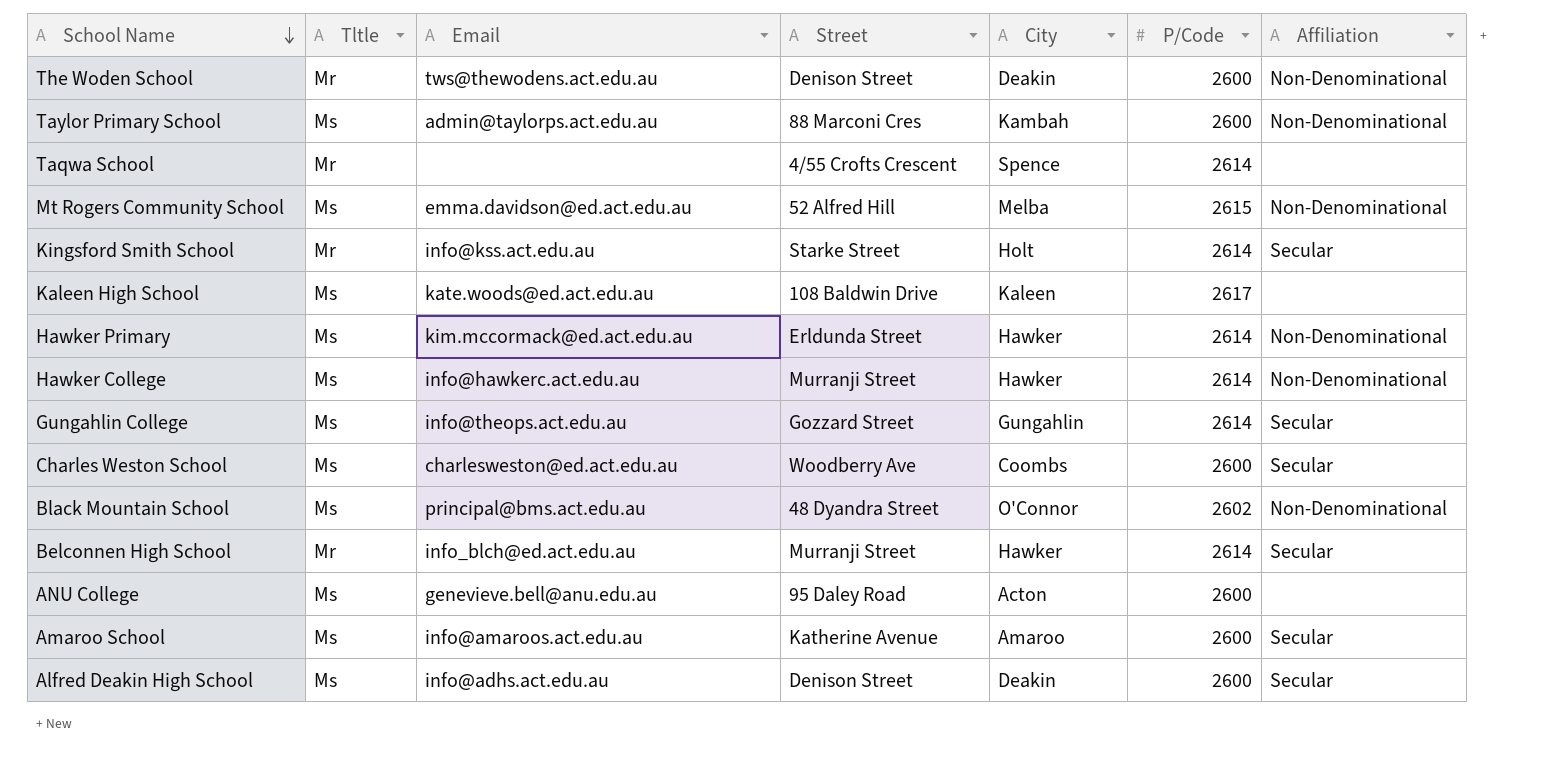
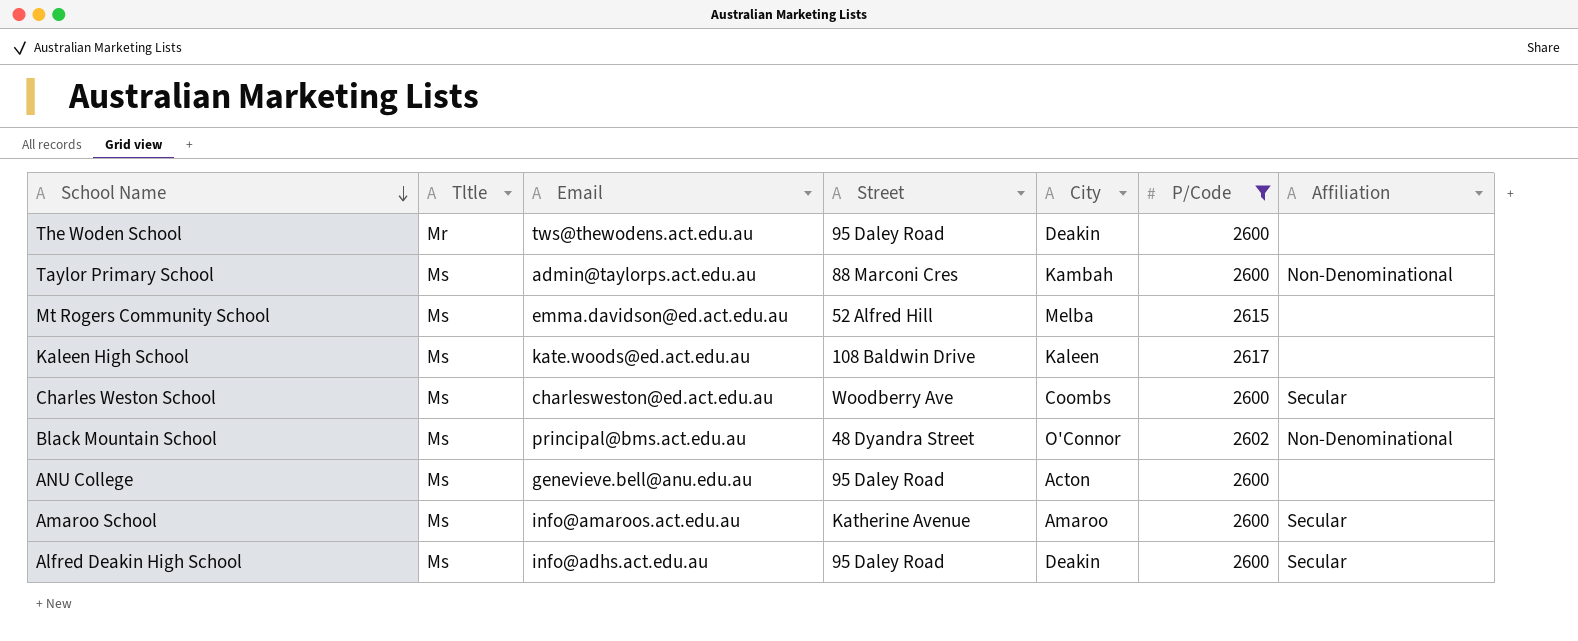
filter: none -> P/Code != 2614
The Woden School | Street: Denison Street -> 95 Daley Road
The Woden School | Affiliation: Non-Denominational -> none
Mt Rogers Community School | Affiliation: Non-Denominational -> none
Alfred Deakin High School | Street: Denison Street -> 95 Daley Road

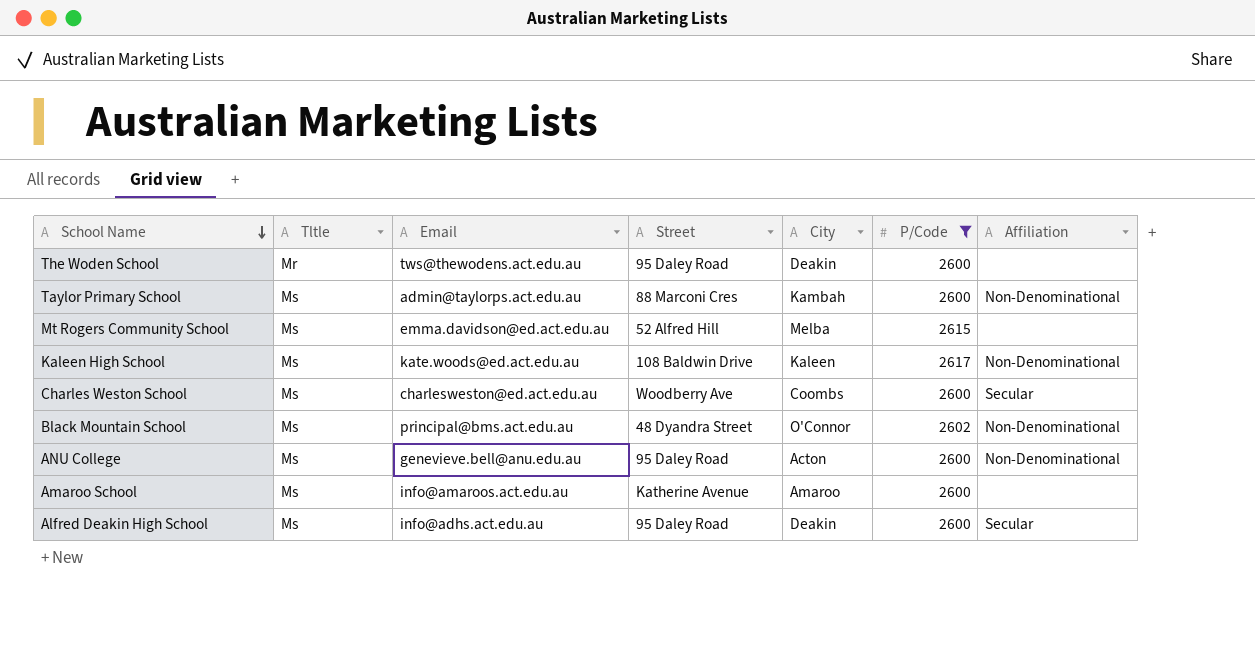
Kaleen High School | Affiliation: none -> Non-Denominational
ANU College | Affiliation: none -> Non-Denominational
Amaroo School | Affiliation: Secular -> none

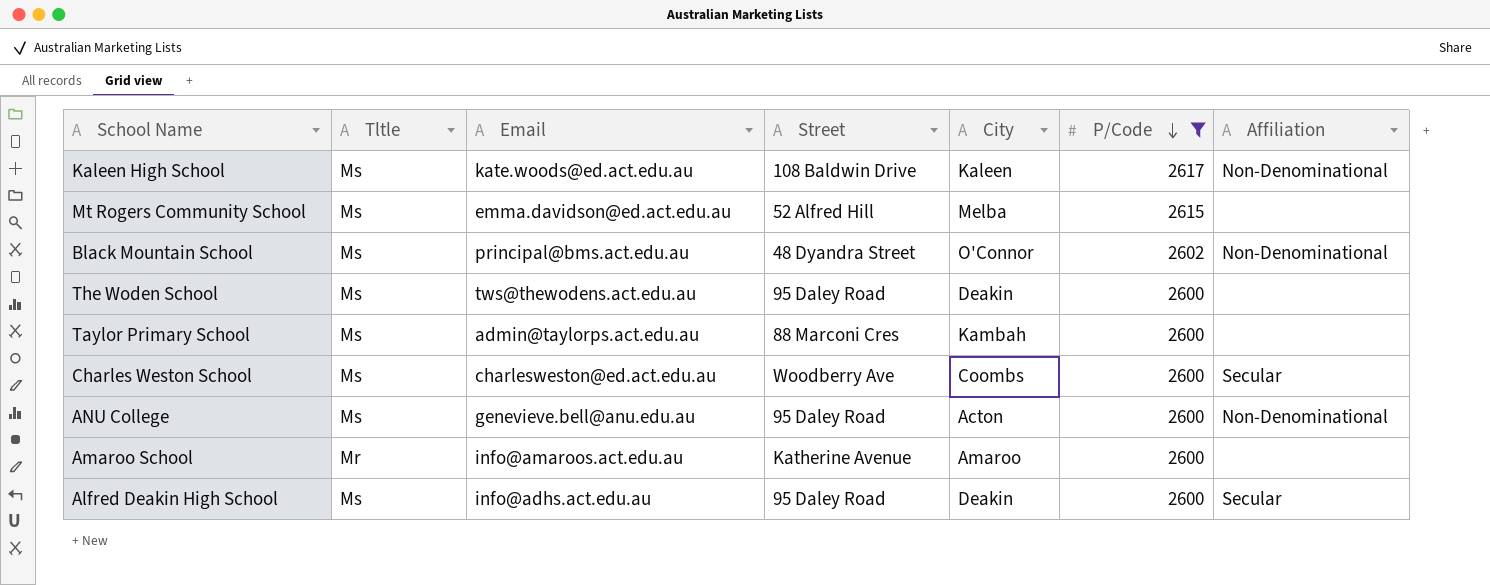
row order: School Name descending -> P/Code descending
The Woden School | Tltle: Mr -> Ms
Taylor Primary School | Affiliation: Non-Denominational -> none
Amaroo School | Tltle: Ms -> Mr

